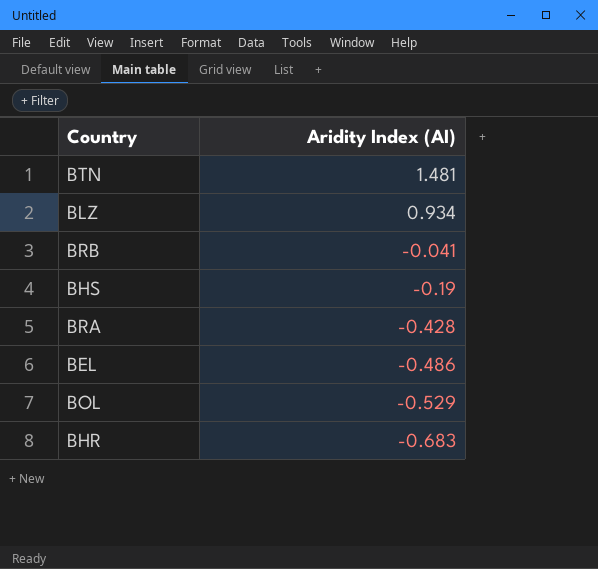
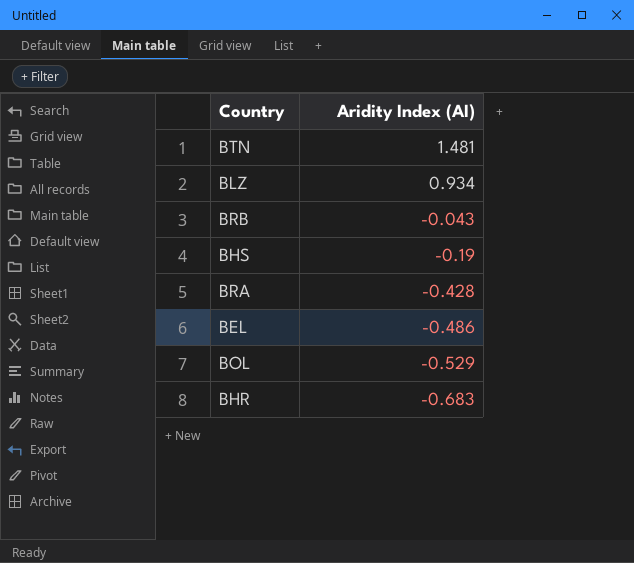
BRB | Aridity Index (AI): -0.041 -> -0.043

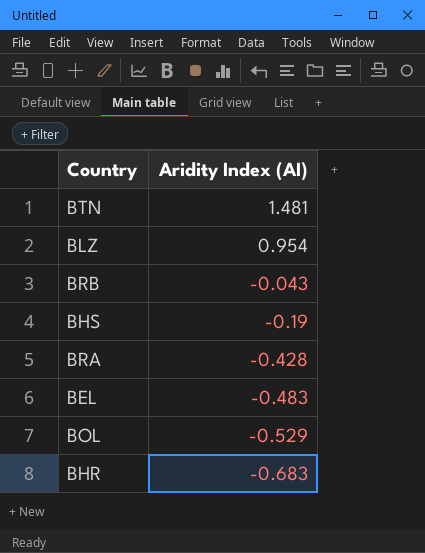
BLZ | Aridity Index (AI): 0.934 -> 0.954
BEL | Aridity Index (AI): -0.486 -> -0.483

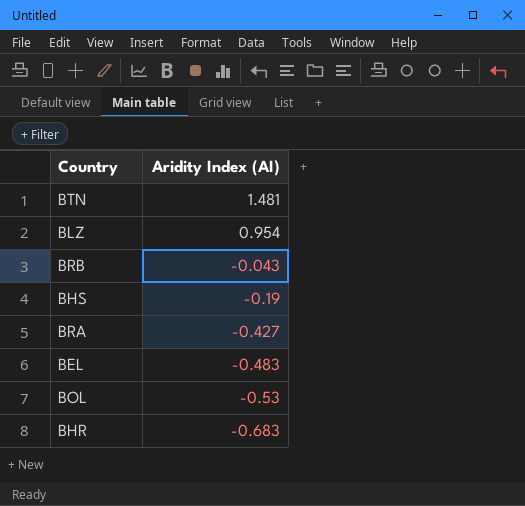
BRA | Aridity Index (AI): -0.428 -> -0.427
BOL | Aridity Index (AI): -0.529 -> -0.53

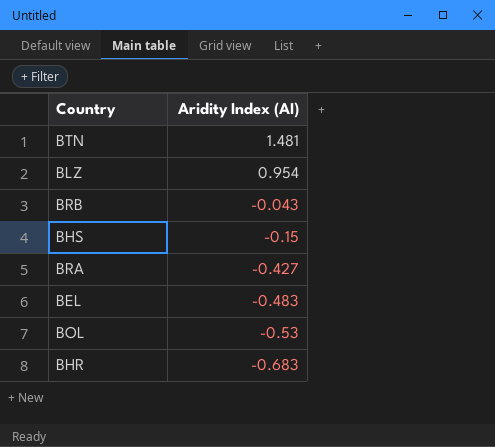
BHS | Aridity Index (AI): -0.19 -> -0.15

